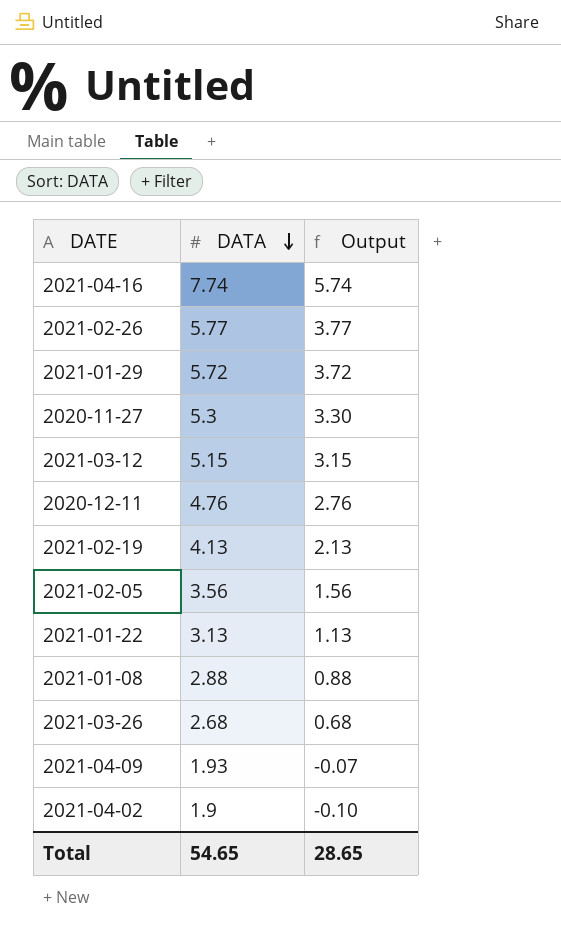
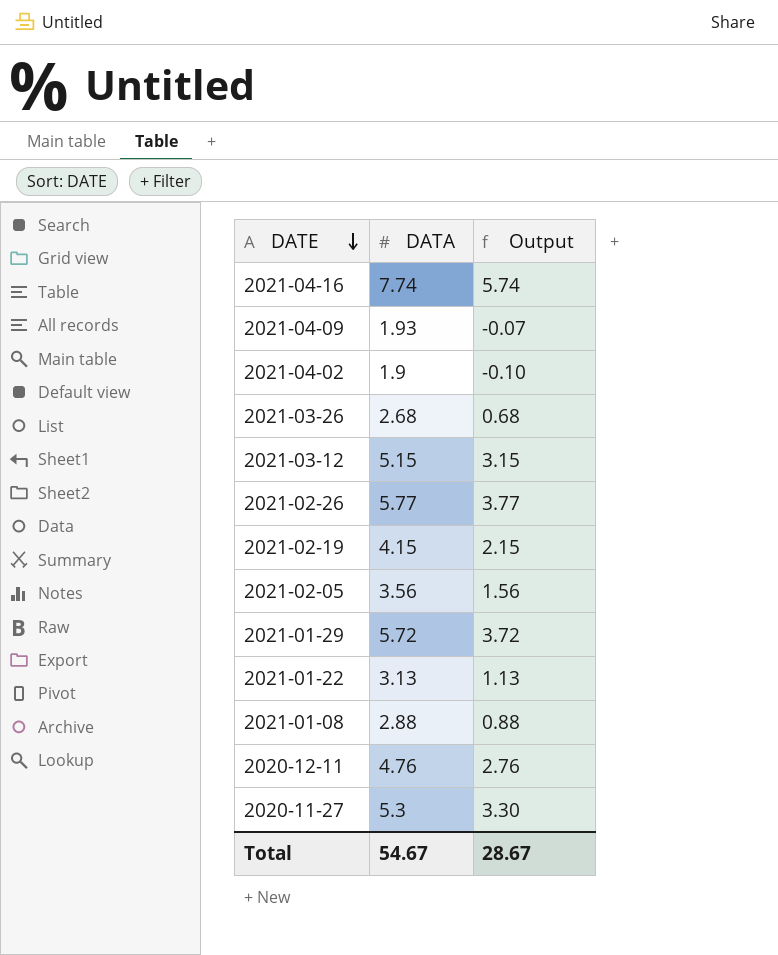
row order: DATA descending -> DATE descending
2021-02-19 | DATA: 4.13 -> 4.15
2021-02-19 | Output: 2.13 -> 2.15
Total | DATA: 54.65 -> 54.67
Total | Output: 28.65 -> 28.67

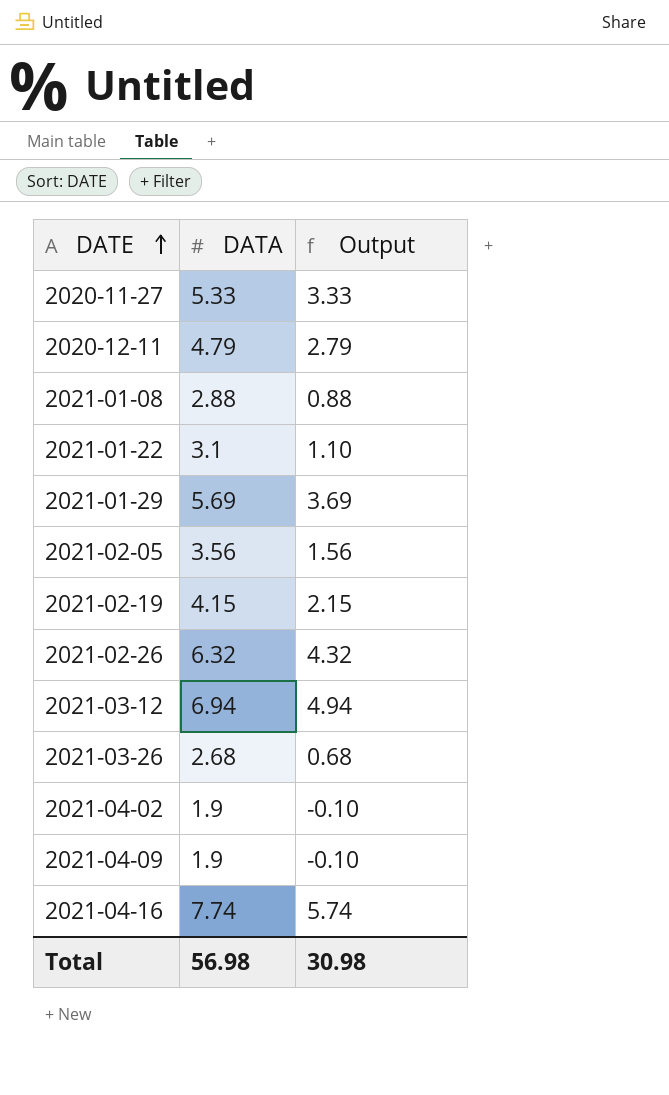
row order: DATE descending -> DATE ascending
2020-11-27 | DATA: 5.3 -> 5.33
2020-11-27 | Output: 3.30 -> 3.33
2020-12-11 | DATA: 4.76 -> 4.79
2020-12-11 | Output: 2.76 -> 2.79
2021-01-22 | DATA: 3.13 -> 3.1
2021-01-22 | Output: 1.13 -> 1.10
2021-01-29 | DATA: 5.72 -> 5.69
2021-01-29 | Output: 3.72 -> 3.69
2021-02-26 | DATA: 5.77 -> 6.32
2021-02-26 | Output: 3.77 -> 4.32
2021-03-12 | DATA: 5.15 -> 6.94
2021-03-12 | Output: 3.15 -> 4.94
2021-04-09 | DATA: 1.93 -> 1.9
2021-04-09 | Output: -0.07 -> -0.10
Total | DATA: 54.67 -> 56.98
Total | Output: 28.67 -> 30.98

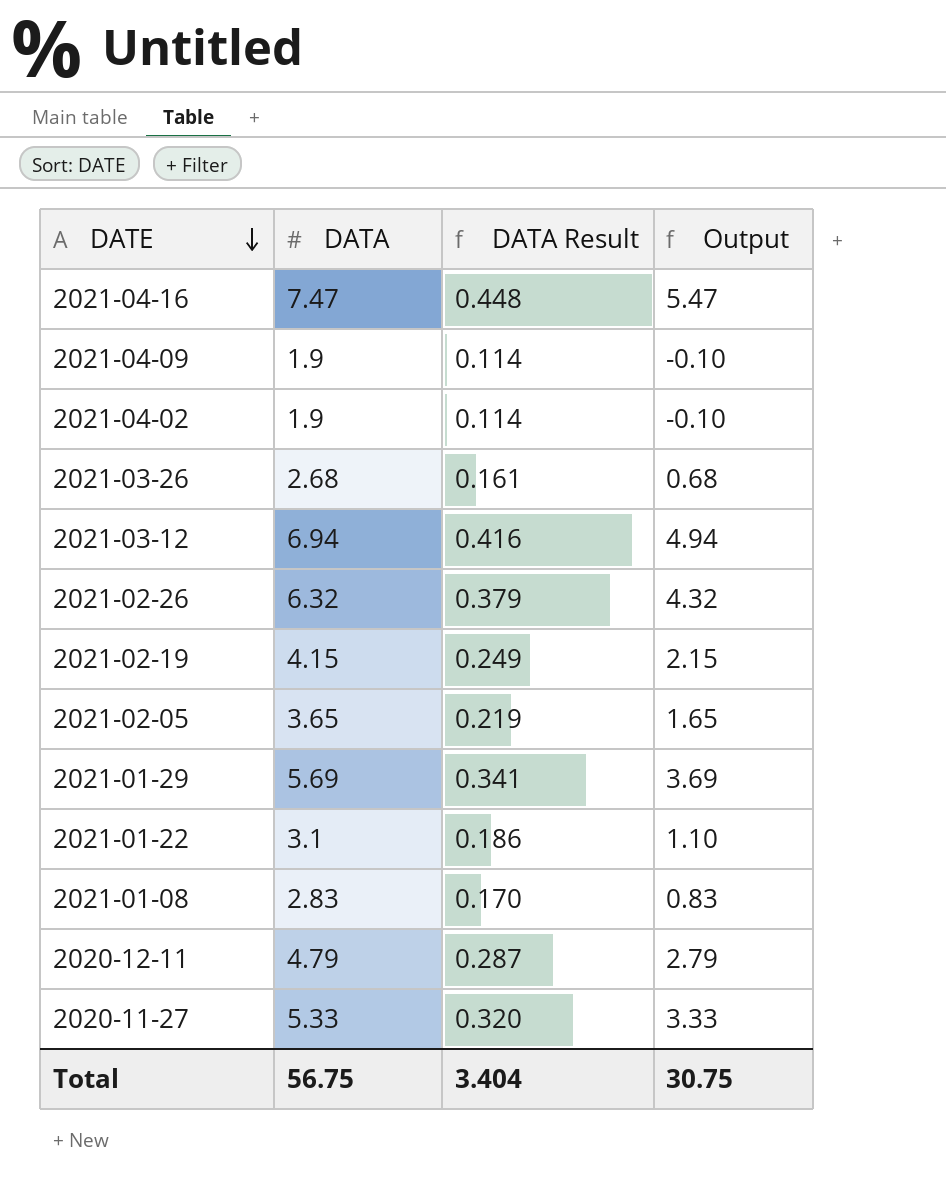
row order: DATE ascending -> DATE descending
column DATA Result | formula: none -> [DATA] * 0.06
2021-04-16 | DATA: 7.74 -> 7.47
2021-04-16 | Output: 5.74 -> 5.47
2021-02-05 | DATA: 3.56 -> 3.65
2021-02-05 | Output: 1.56 -> 1.65
2021-01-08 | DATA: 2.88 -> 2.83
2021-01-08 | Output: 0.88 -> 0.83
Total | DATA: 56.98 -> 56.75
Total | Output: 30.98 -> 30.75

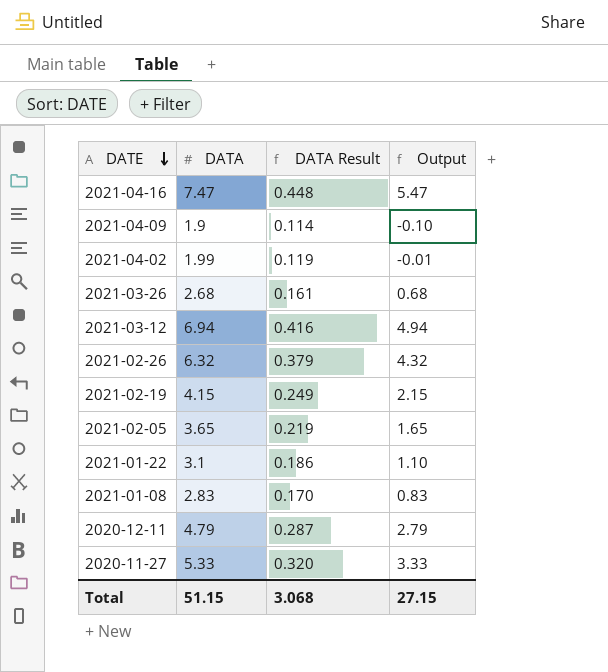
row 2021-01-29: 5.69 | 0.341 | 3.69 -> none
2021-04-02 | DATA: 1.9 -> 1.99
2021-04-02 | DATA Result: 0.114 -> 0.119
2021-04-02 | Output: -0.10 -> -0.01
Total | DATA: 56.75 -> 51.15
Total | DATA Result: 3.404 -> 3.068
Total | Output: 30.75 -> 27.15

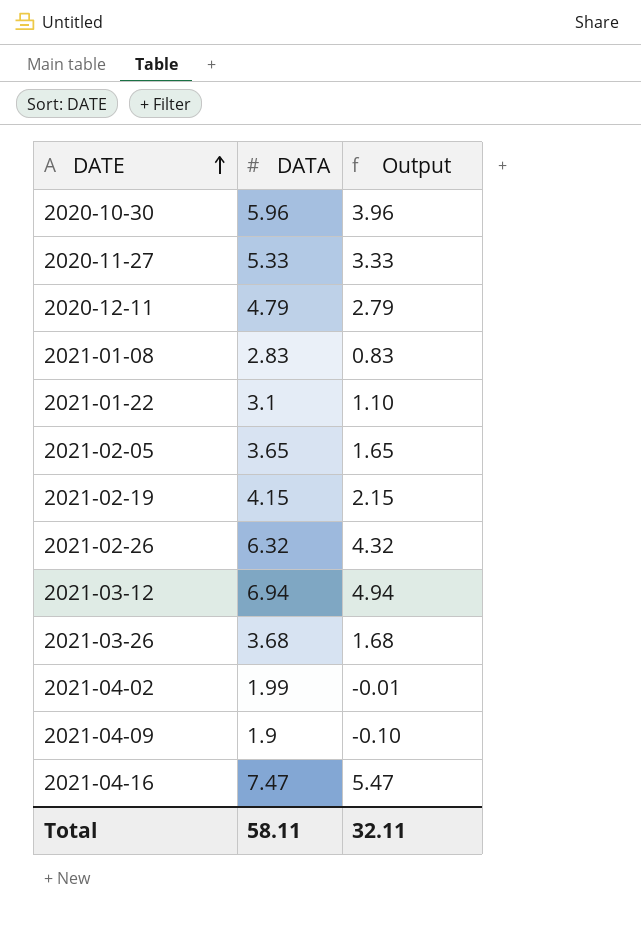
row order: DATE descending -> DATE ascending
column DATA Result | formula: [DATA] * 0.06 -> none
row 2020-10-30: none -> 5.96 | 3.96
2021-03-26 | DATA: 2.68 -> 3.68
2021-03-26 | Output: 0.68 -> 1.68
Total | DATA: 51.15 -> 58.11
Total | Output: 27.15 -> 32.11

